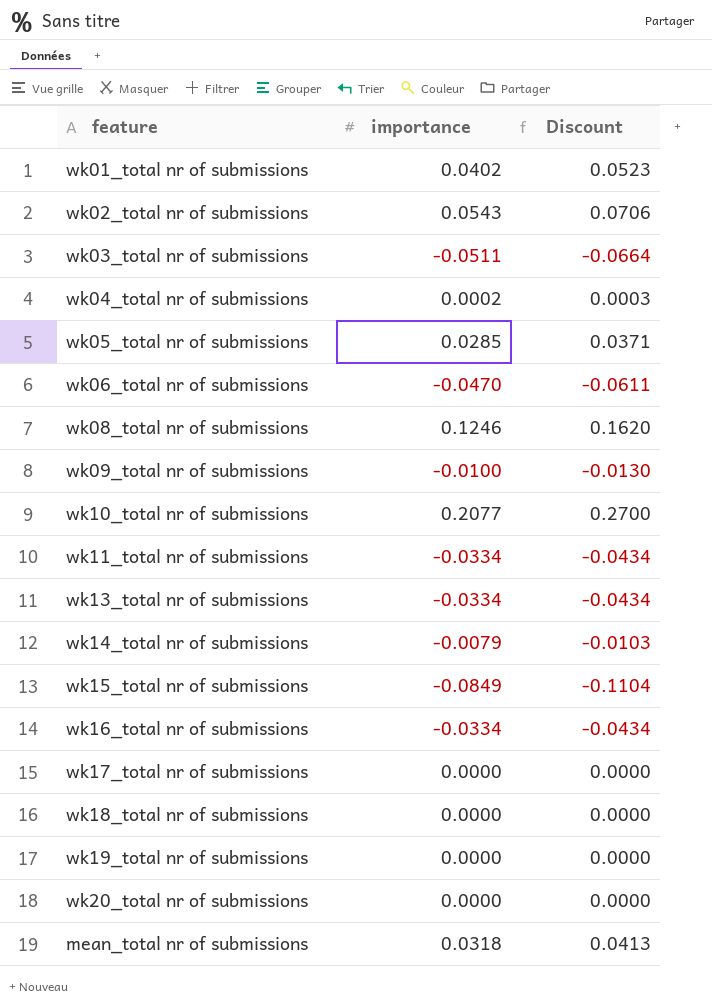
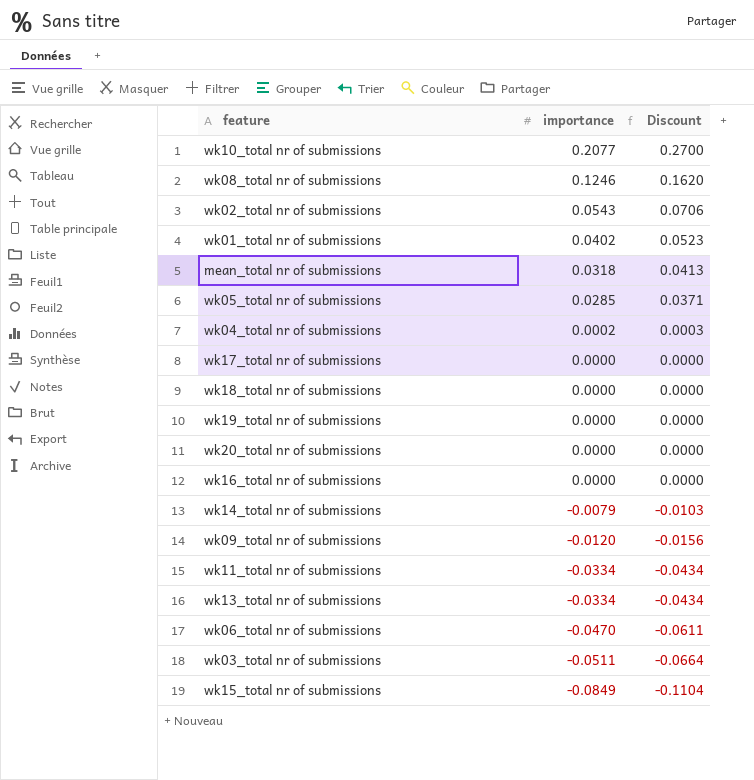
row order: none -> importance descending
wk16_total nr of submissions | importance: -0.0334 -> 0.0000
wk16_total nr of submissions | Discount: -0.0434 -> 0.0000
wk09_total nr of submissions | importance: -0.0100 -> -0.0120
wk09_total nr of submissions | Discount: -0.0130 -> -0.0156

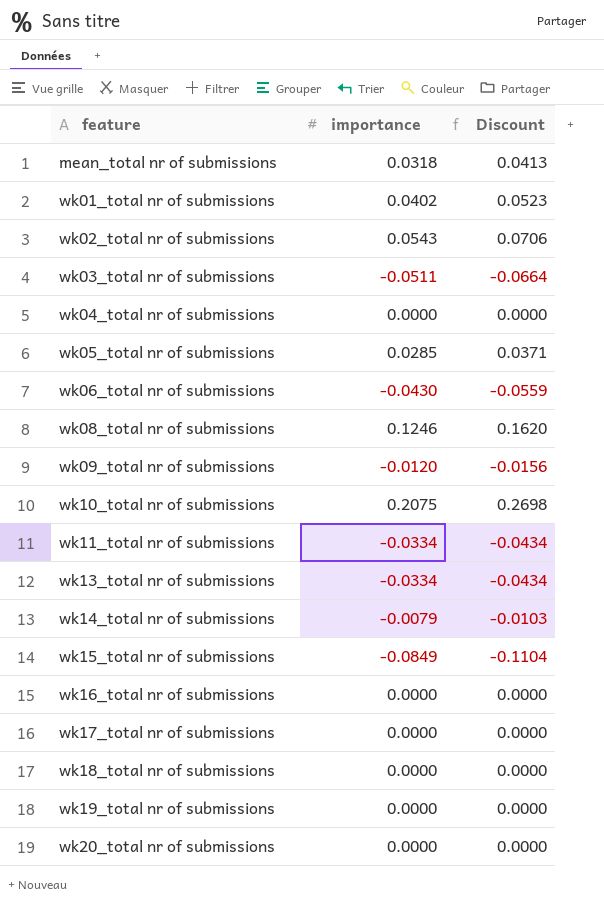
row order: importance descending -> feature ascending
wk04_total nr of submissions | importance: 0.0002 -> 0.0000
wk04_total nr of submissions | Discount: 0.0003 -> 0.0000
wk06_total nr of submissions | importance: -0.0470 -> -0.0430
wk06_total nr of submissions | Discount: -0.0611 -> -0.0559
wk10_total nr of submissions | importance: 0.2077 -> 0.2075
wk10_total nr of submissions | Discount: 0.2700 -> 0.2698

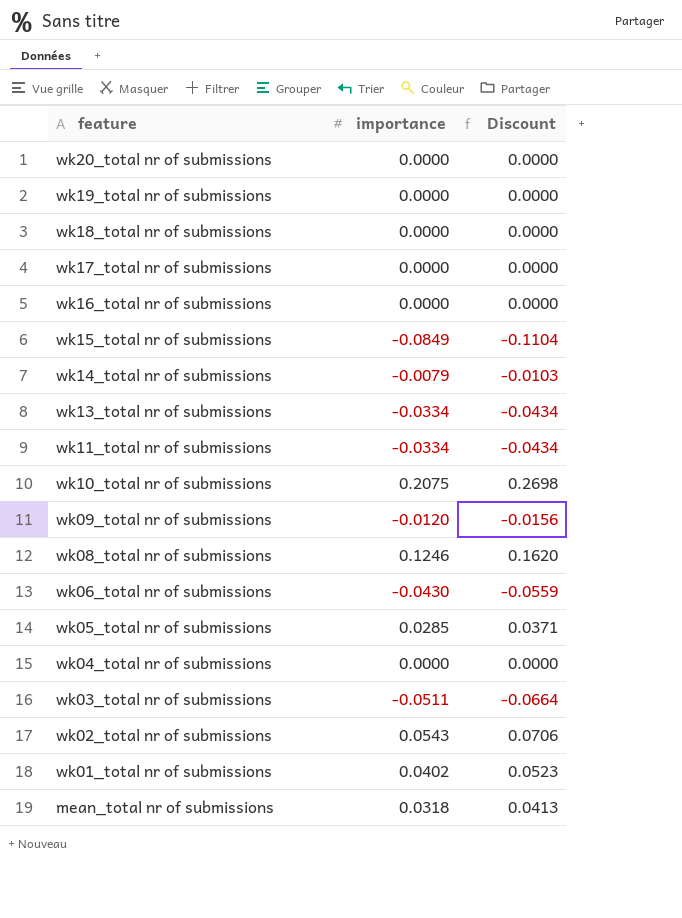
row order: feature ascending -> feature descending

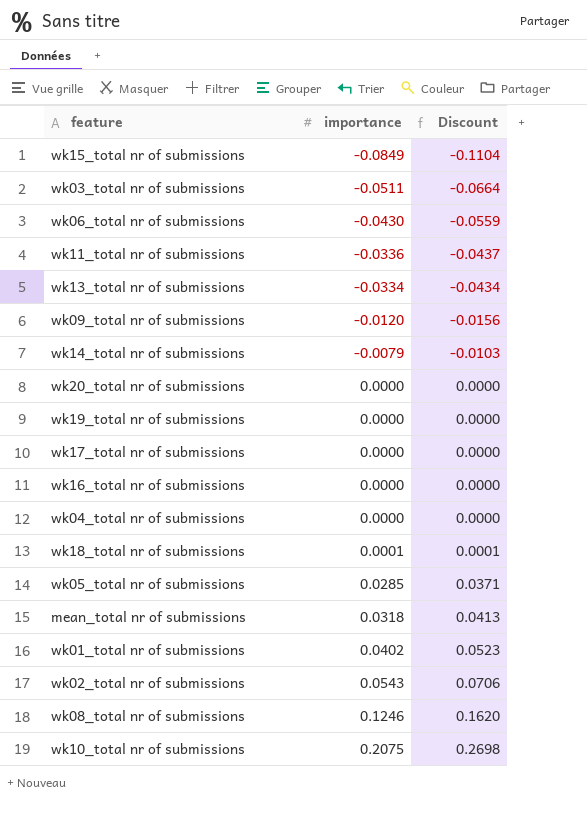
row order: feature descending -> importance ascending
wk11_total nr of submissions | importance: -0.0334 -> -0.0336
wk11_total nr of submissions | Discount: -0.0434 -> -0.0437
wk18_total nr of submissions | importance: 0.0000 -> 0.0001
wk18_total nr of submissions | Discount: 0.0000 -> 0.0001

